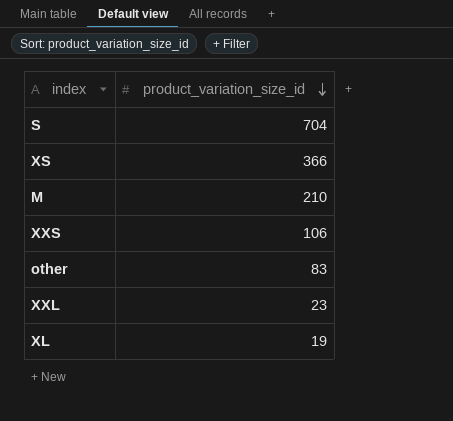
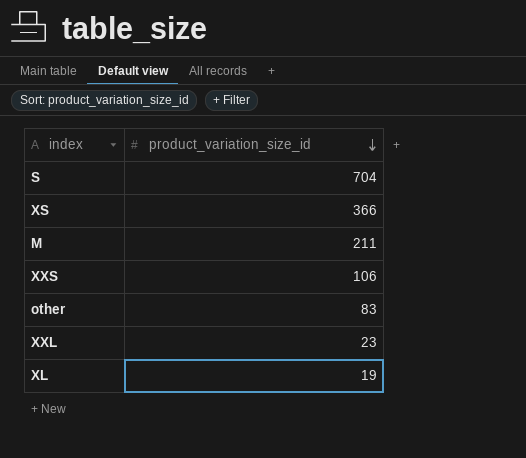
M | product_variation_size_id: 210 -> 211

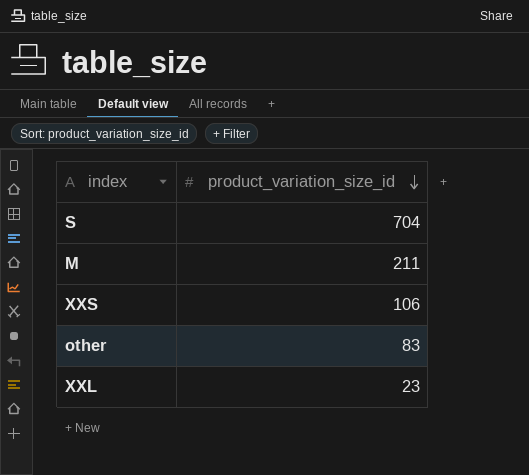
row XS: 366 -> none
row XL: 19 -> none

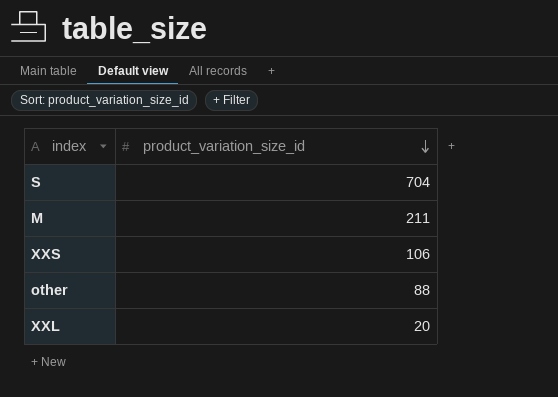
other | product_variation_size_id: 83 -> 88
XXL | product_variation_size_id: 23 -> 20

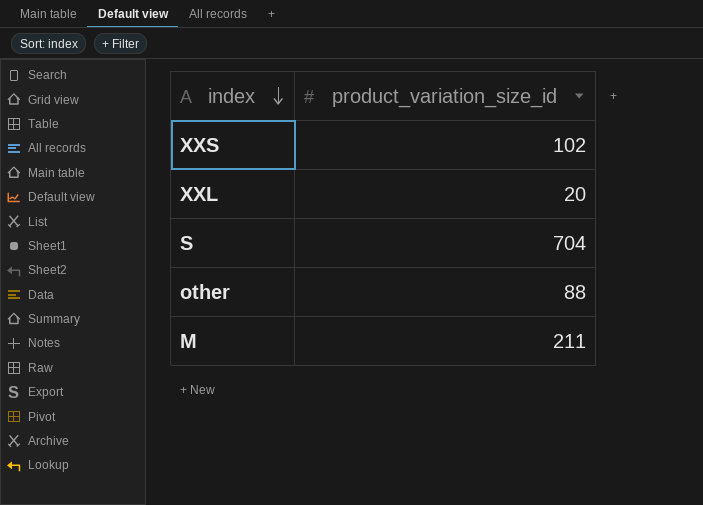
row order: product_variation_size_id descending -> index descending
XXS | product_variation_size_id: 106 -> 102

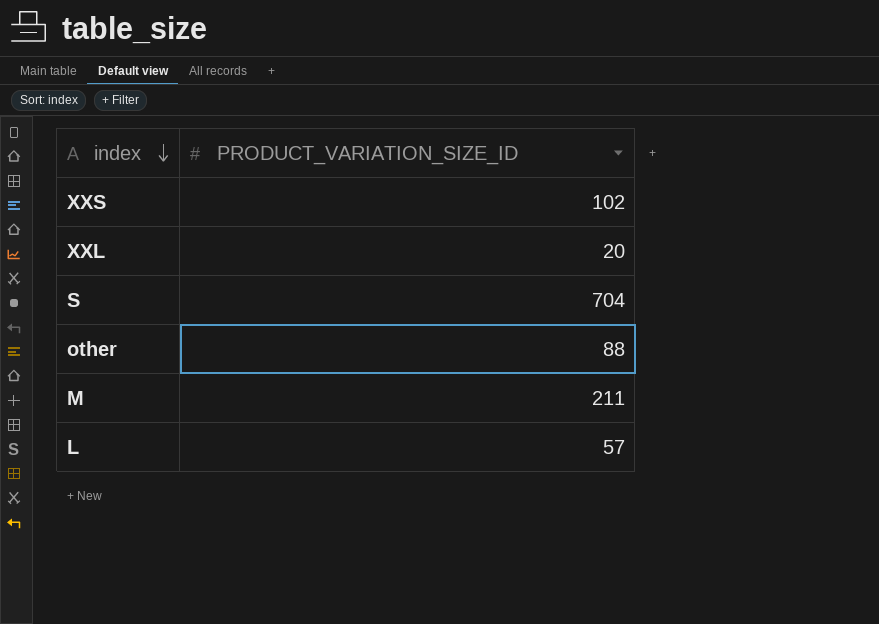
column name: product_variation_size_id -> PRODUCT_VARIATION_SIZE_ID
row L: none -> 57

